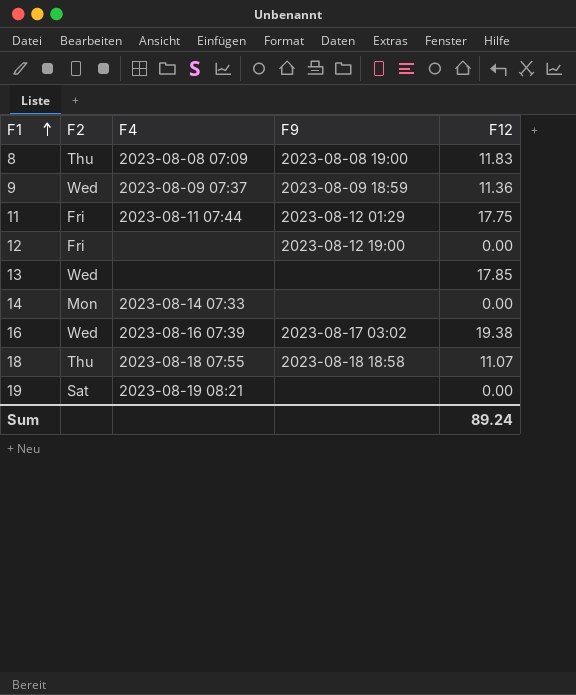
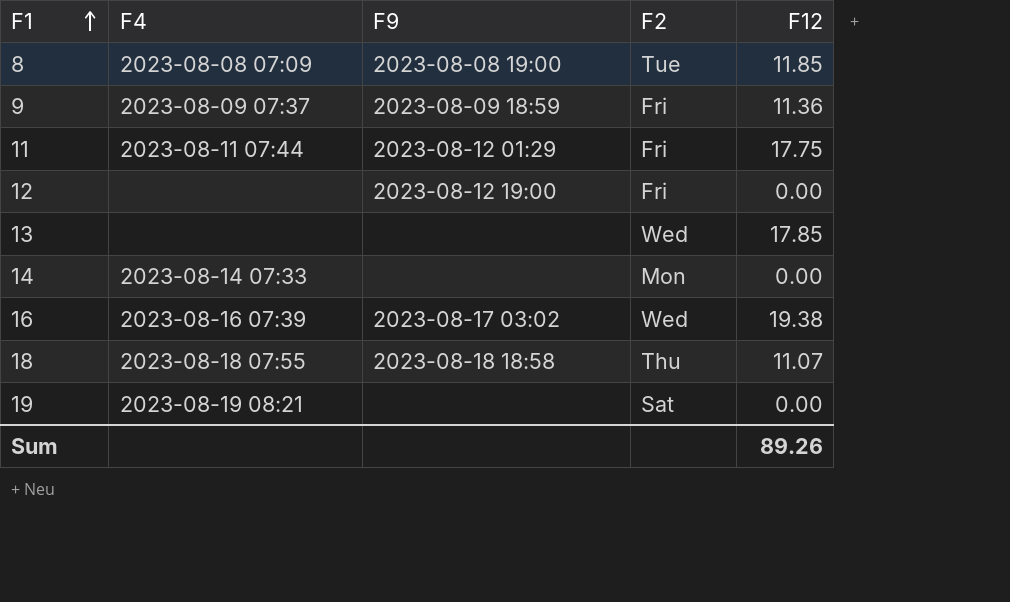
column F2 | position: 2 -> 4
8 | F2: Thu -> Tue
8 | F12: 11.83 -> 11.85
9 | F2: Wed -> Fri
Sum | F12: 89.24 -> 89.26

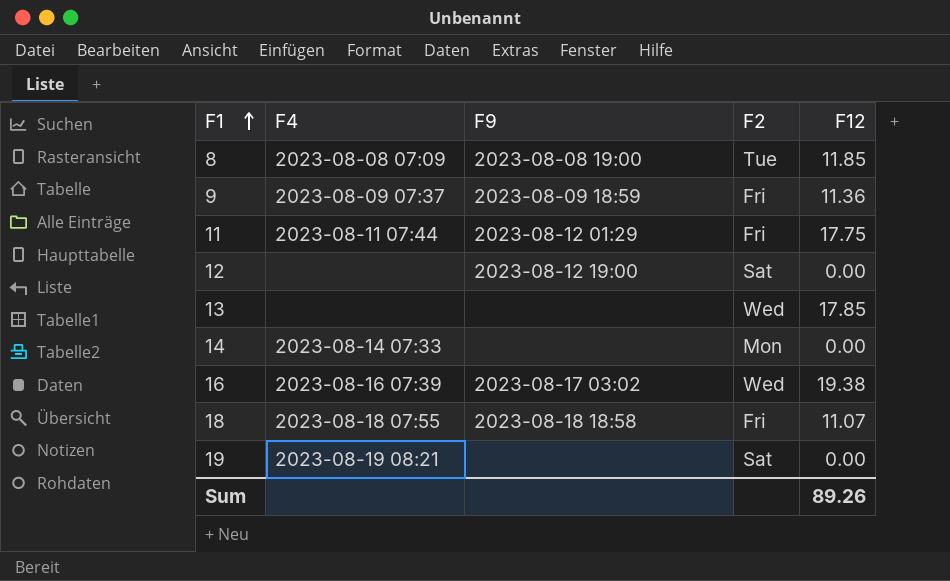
12 | F2: Fri -> Sat
18 | F2: Thu -> Fri

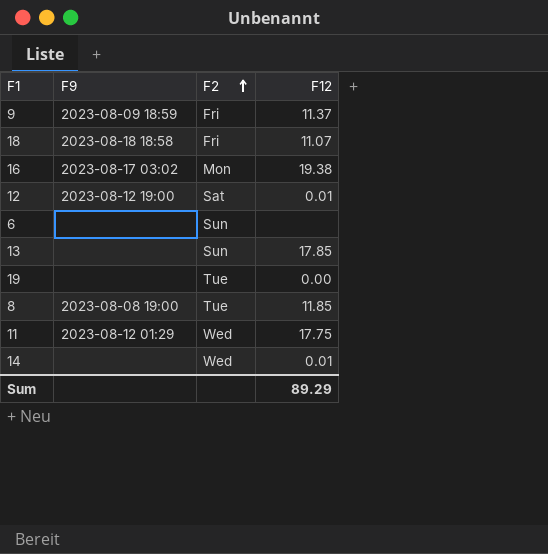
row order: F1 ascending -> F2 ascending
column F4 | position: 2 -> none
9 | F12: 11.36 -> 11.37
16 | F2: Wed -> Mon
12 | F12: 0.00 -> 0.01
row 6: none -> none | Sun | none
13 | F2: Wed -> Sun
19 | F2: Sat -> Tue
11 | F2: Fri -> Wed
14 | F2: Mon -> Wed
14 | F12: 0.00 -> 0.01
Sum | F12: 89.26 -> 89.29

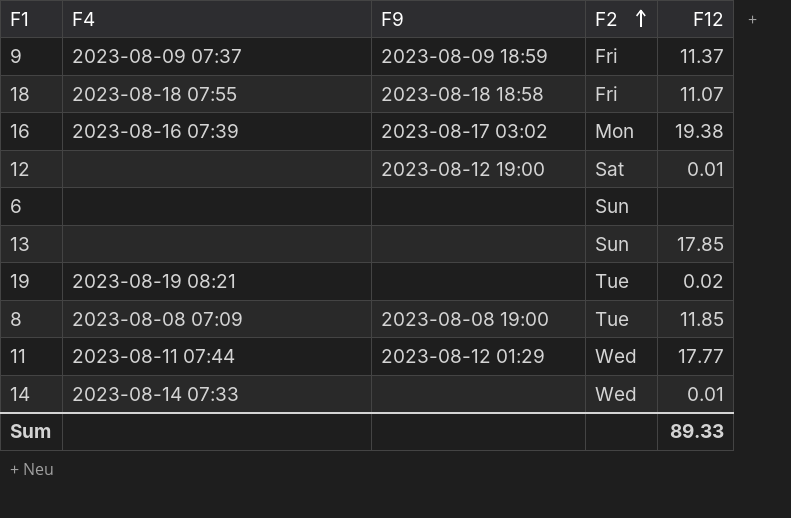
column F4 | position: none -> 2
19 | F12: 0.00 -> 0.02
11 | F12: 17.75 -> 17.77
Sum | F12: 89.29 -> 89.33

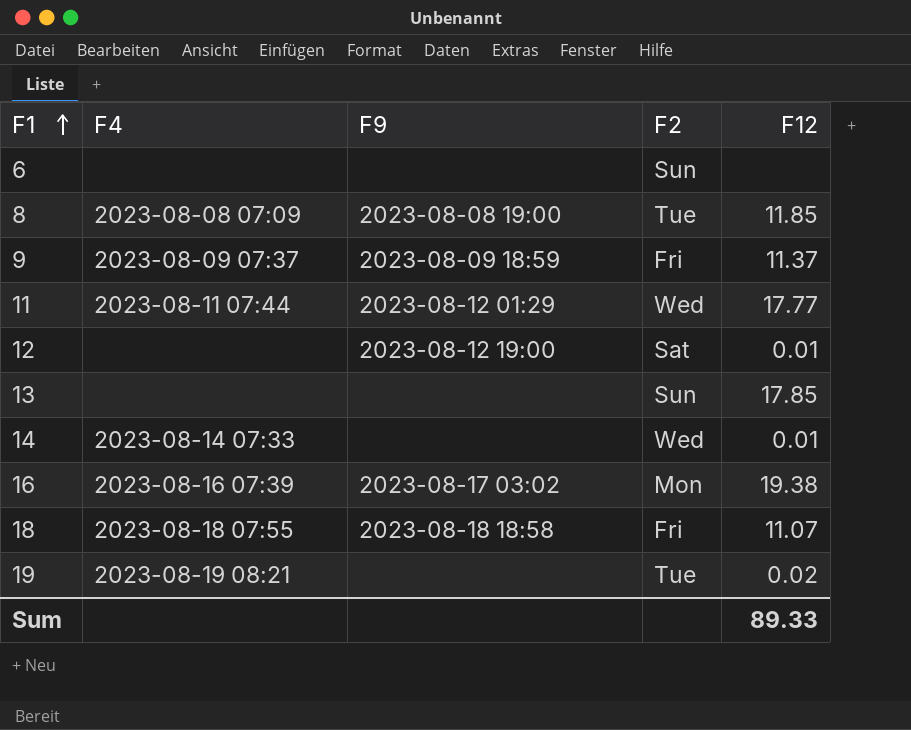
row order: F2 ascending -> F1 ascending

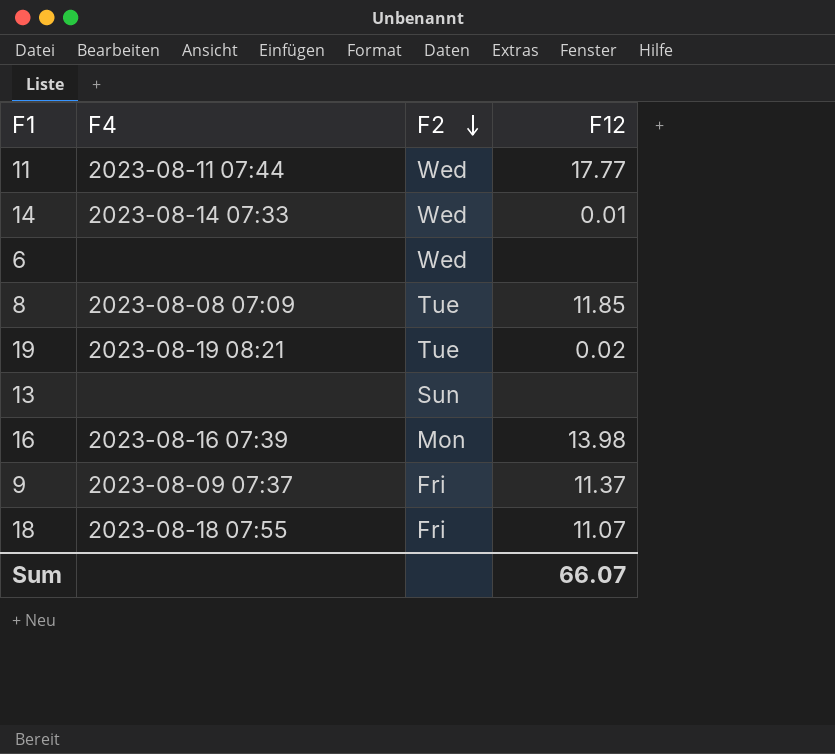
row order: F1 ascending -> F2 descending
column F9 | position: 3 -> none
row 12: none | 2023-08-12 19:00 | Sat | 0.01 -> none
6 | F2: Sun -> Wed
13 | F12: 17.85 -> none
16 | F12: 19.38 -> 13.98
Sum | F12: 89.33 -> 66.07

